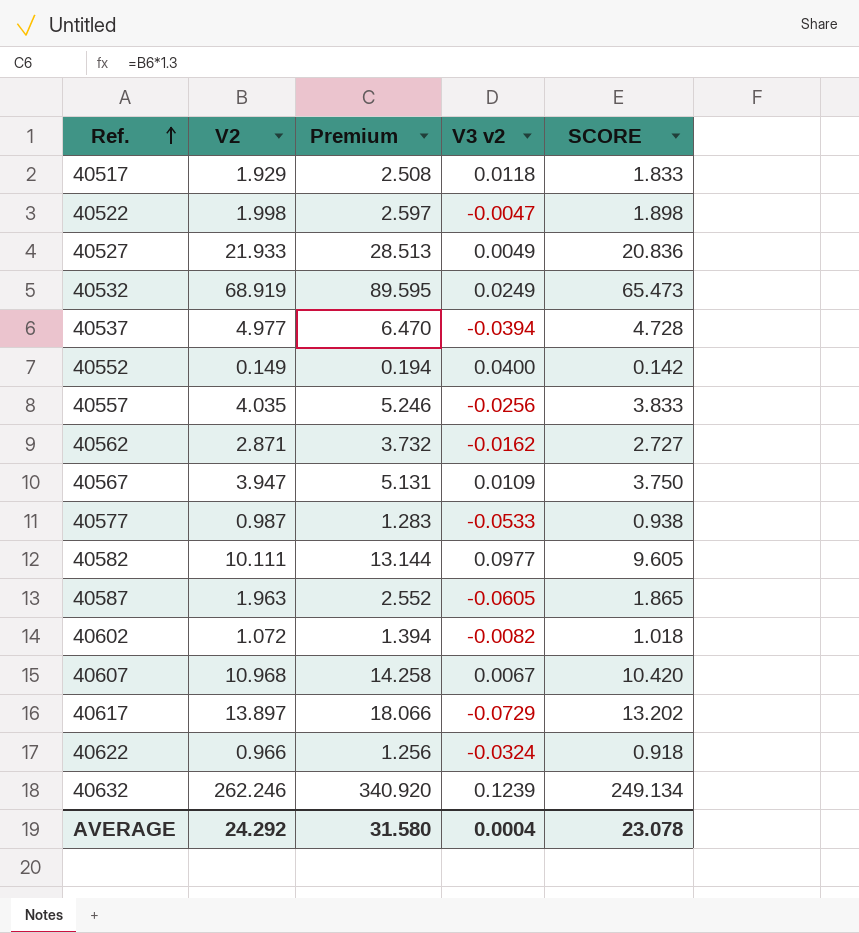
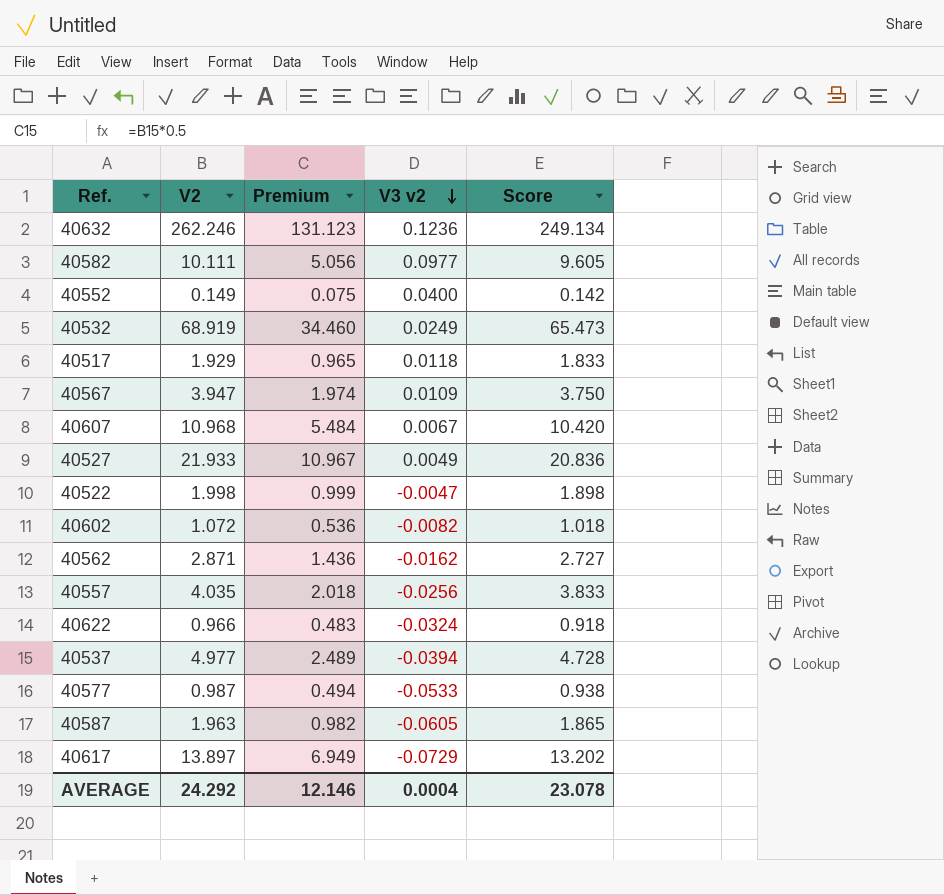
row order: Ref. ascending -> V3 v2 descending
column Premium | formula: [V2] * 1.3 -> [V2] * 0.5
column name: SCORE -> Score
40632 | V3 v2: 0.1239 -> 0.1236
AVERAGE | Premium: 31.580 -> 12.146

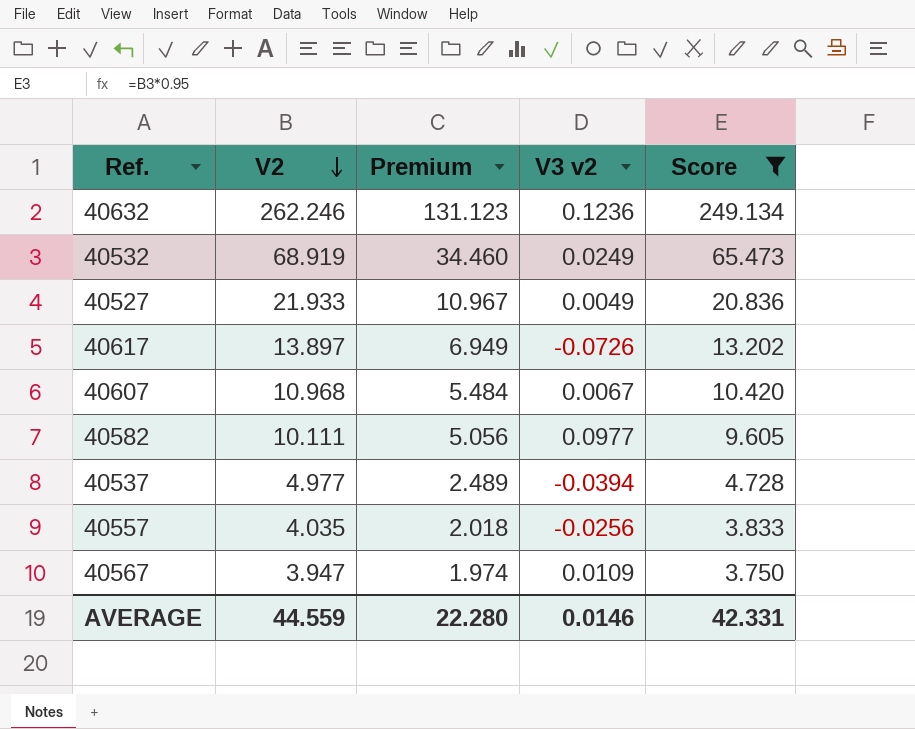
filter: none -> Score >= 3.750
row order: V3 v2 descending -> V2 descending
40617 | V3 v2: -0.0729 -> -0.0726
AVERAGE | V2: 24.292 -> 44.559
AVERAGE | Premium: 12.146 -> 22.280
AVERAGE | V3 v2: 0.0004 -> 0.0146
AVERAGE | Score: 23.078 -> 42.331

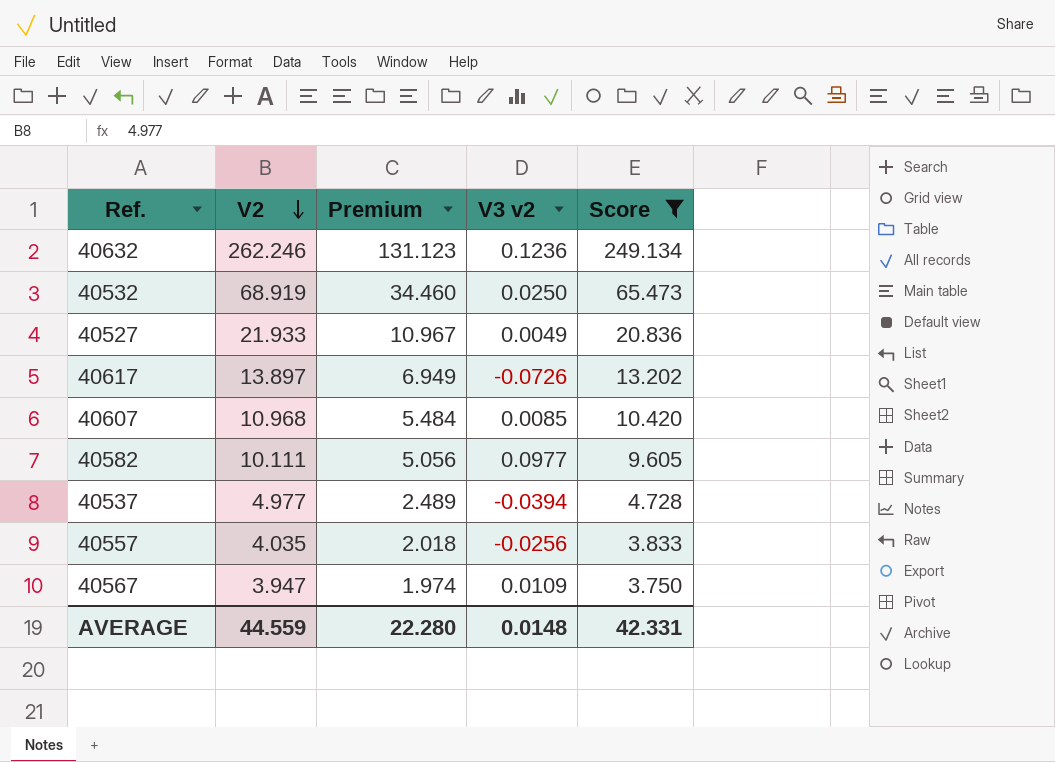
40532 | V3 v2: 0.0249 -> 0.0250
40607 | V3 v2: 0.0067 -> 0.0085
AVERAGE | V3 v2: 0.0146 -> 0.0148

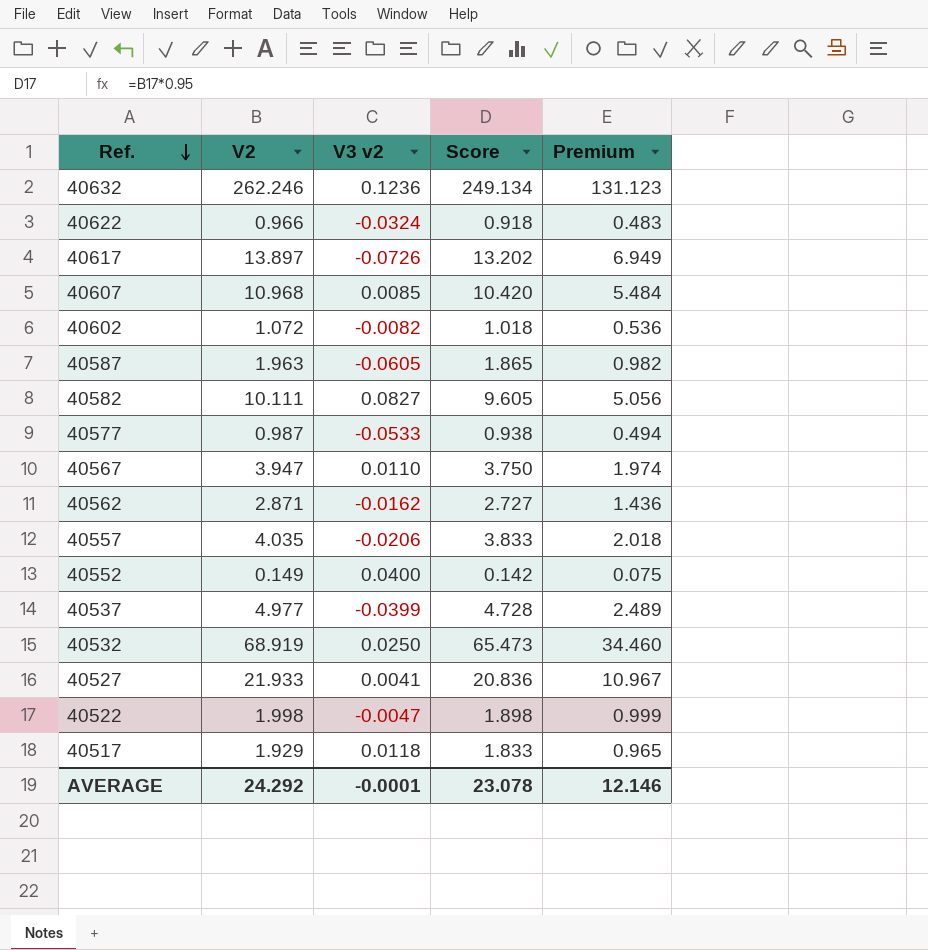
filter: Score >= 3.750 -> none
row order: V2 descending -> Ref. descending
column Premium | position: 3 -> 5
40582 | V3 v2: 0.0977 -> 0.0827
40567 | V3 v2: 0.0109 -> 0.0110
40557 | V3 v2: -0.0256 -> -0.0206
40537 | V3 v2: -0.0394 -> -0.0399
40527 | V3 v2: 0.0049 -> 0.0041
AVERAGE | V2: 44.559 -> 24.292
AVERAGE | V3 v2: 0.0148 -> -0.0001
AVERAGE | Score: 42.331 -> 23.078
AVERAGE | Premium: 22.280 -> 12.146

